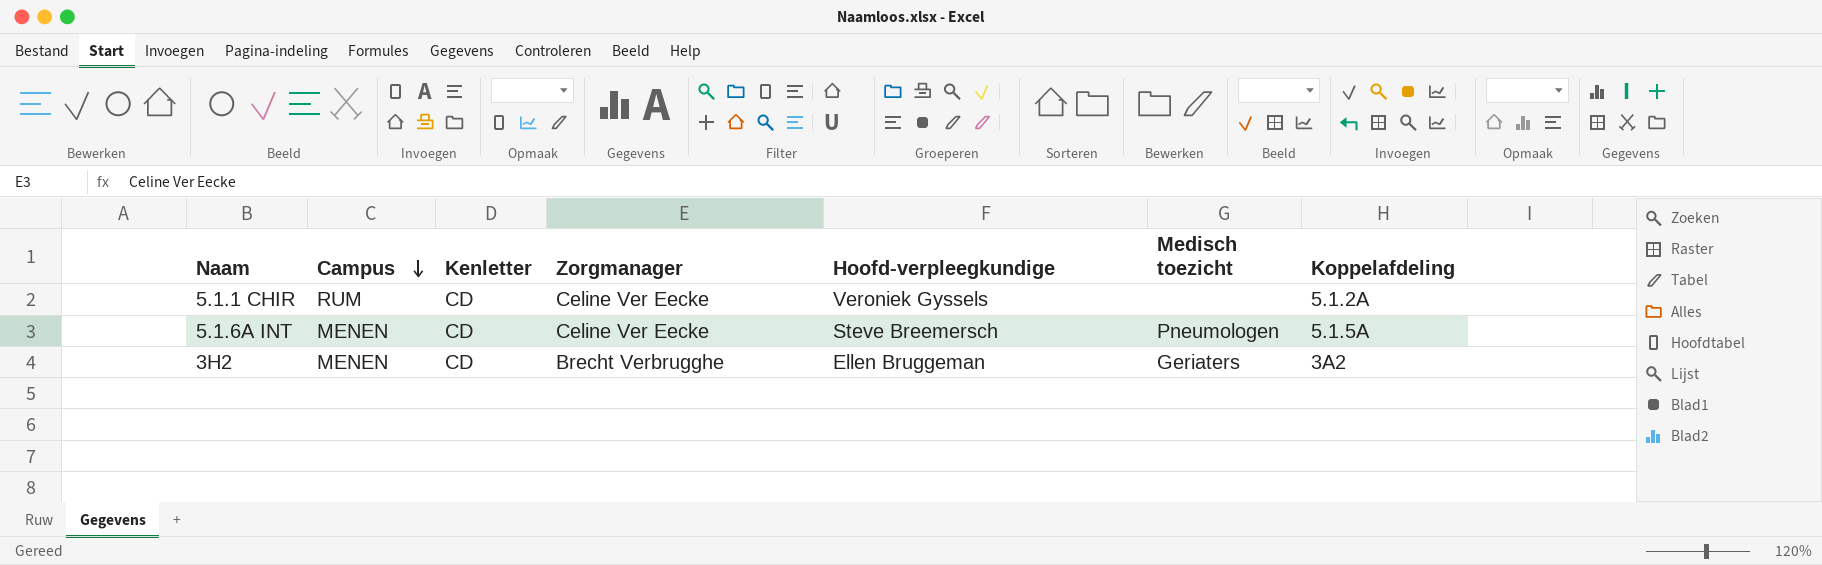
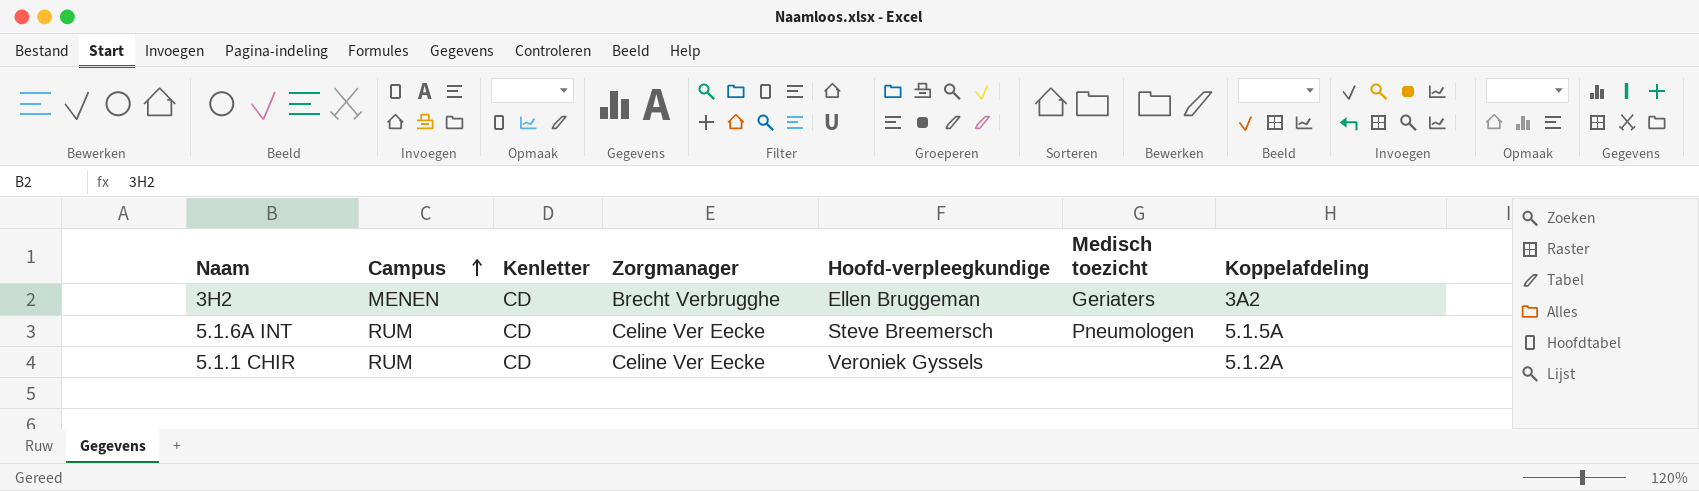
row order: Campus descending -> Campus ascending
5.1.6A INT | Campus: MENEN -> RUM

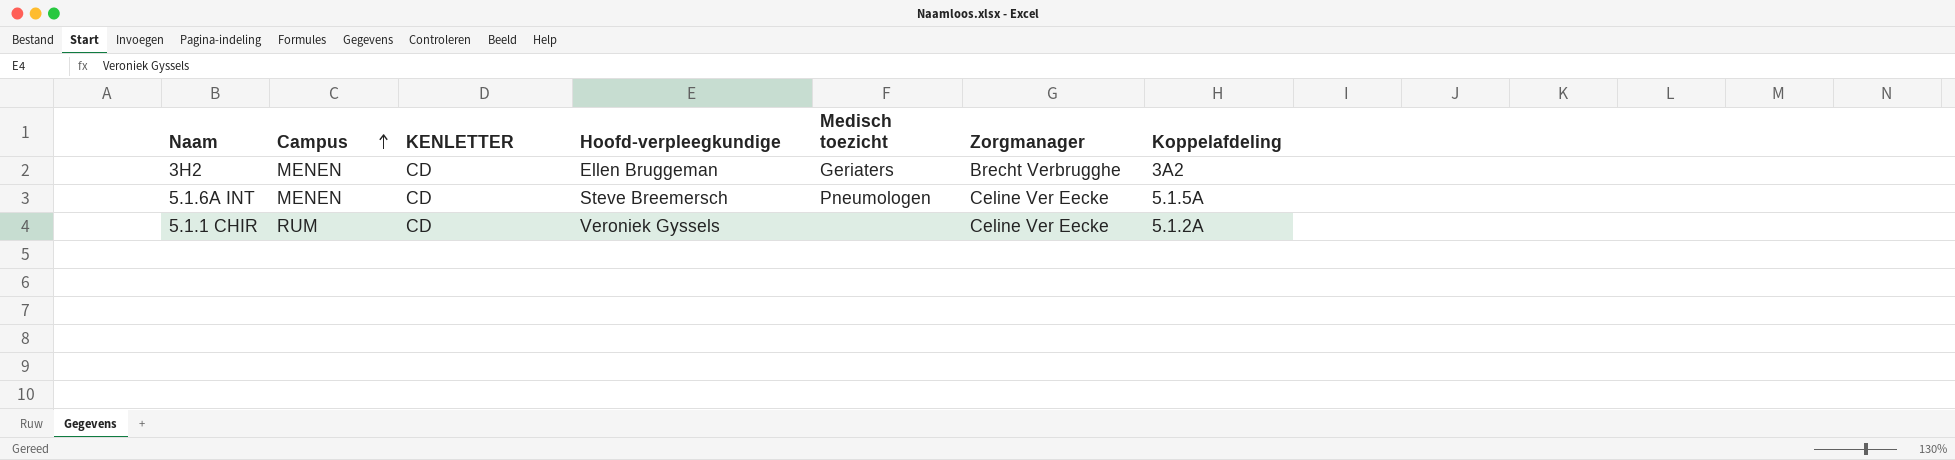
column name: Kenletter -> KENLETTER
column Zorgmanager | position: 4 -> 6
5.1.6A INT | Campus: RUM -> MENEN

